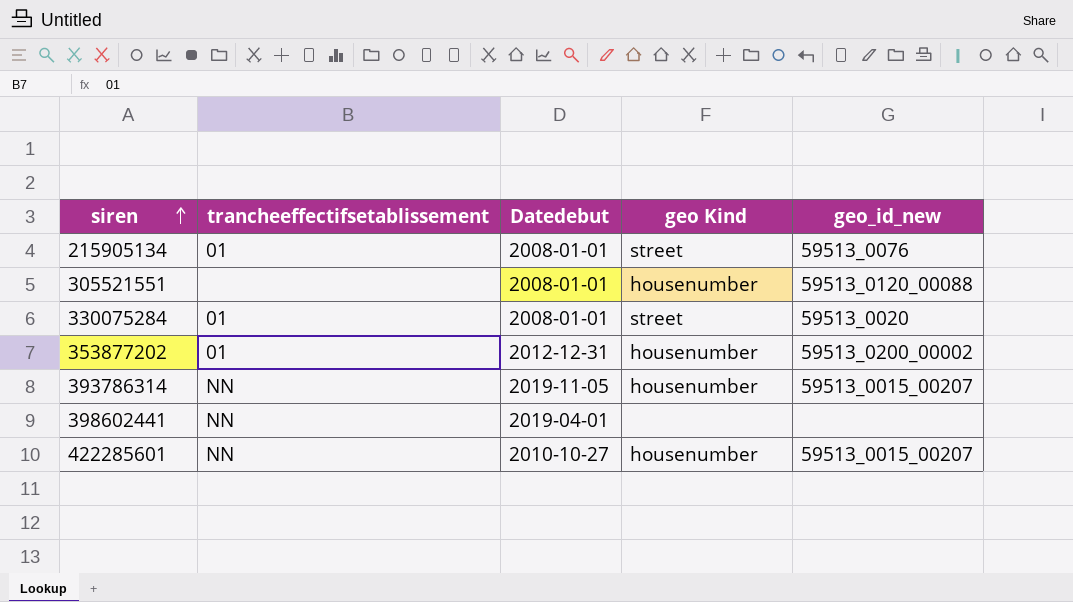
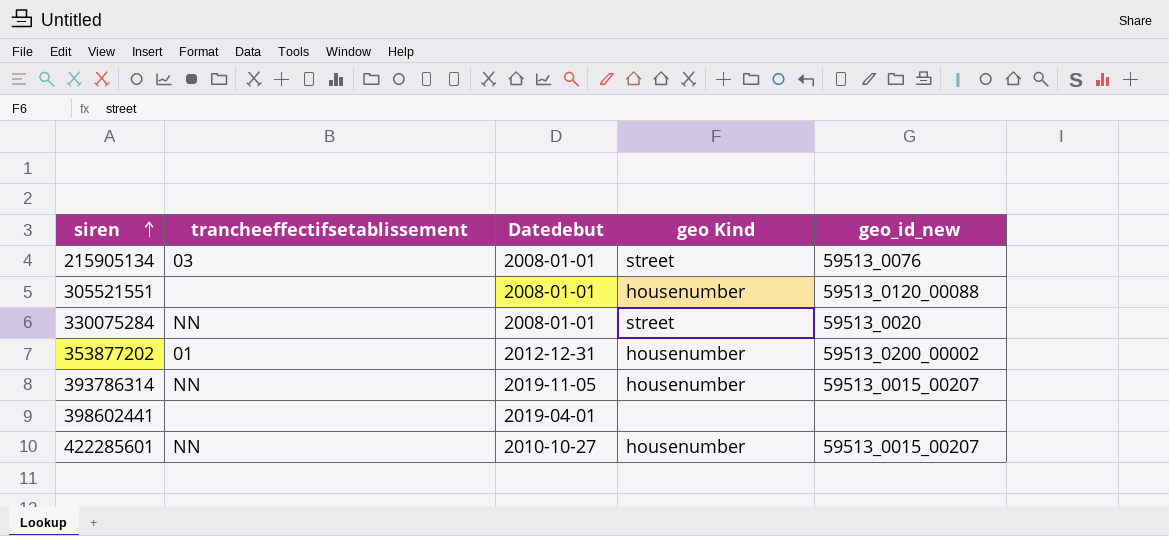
215905134 | trancheeffectifsetablissement: 01 -> 03
330075284 | trancheeffectifsetablissement: 01 -> NN
398602441 | trancheeffectifsetablissement: NN -> none

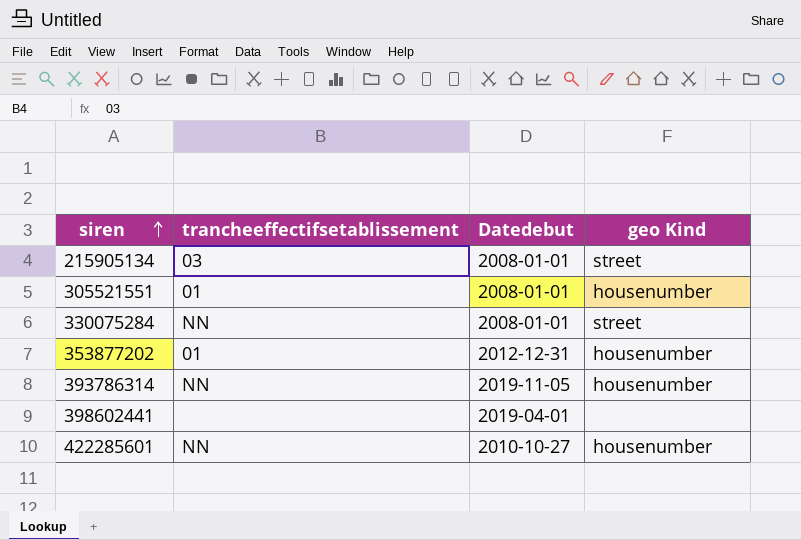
column geo_id_new | position: 5 -> none
305521551 | trancheeffectifsetablissement: none -> 01

